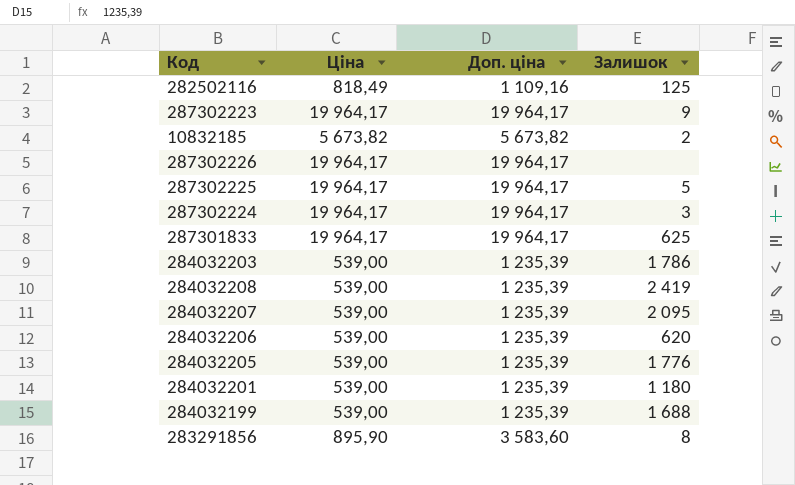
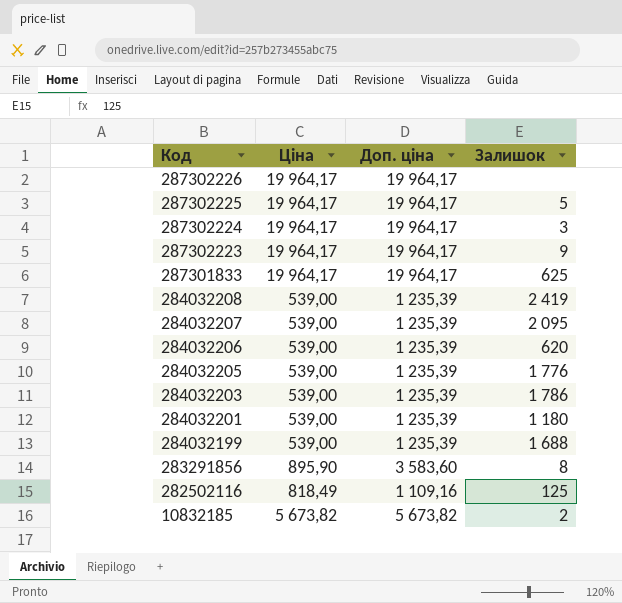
row order: none -> Код descending

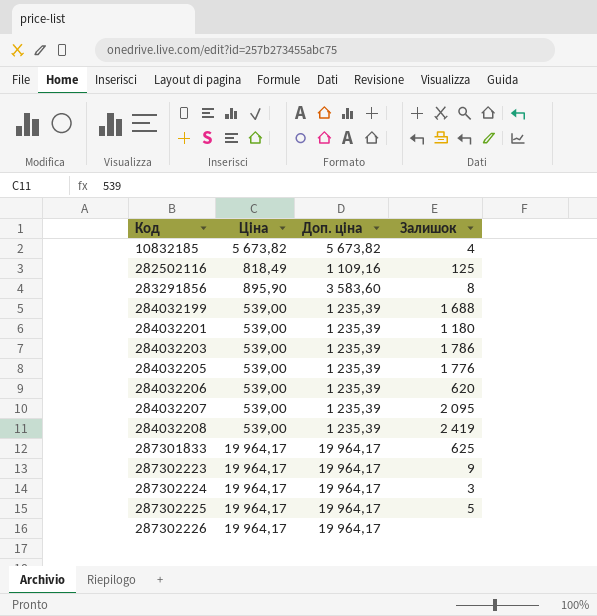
row order: Код descending -> Код ascending
10832185 | Залишок: 2 -> 4

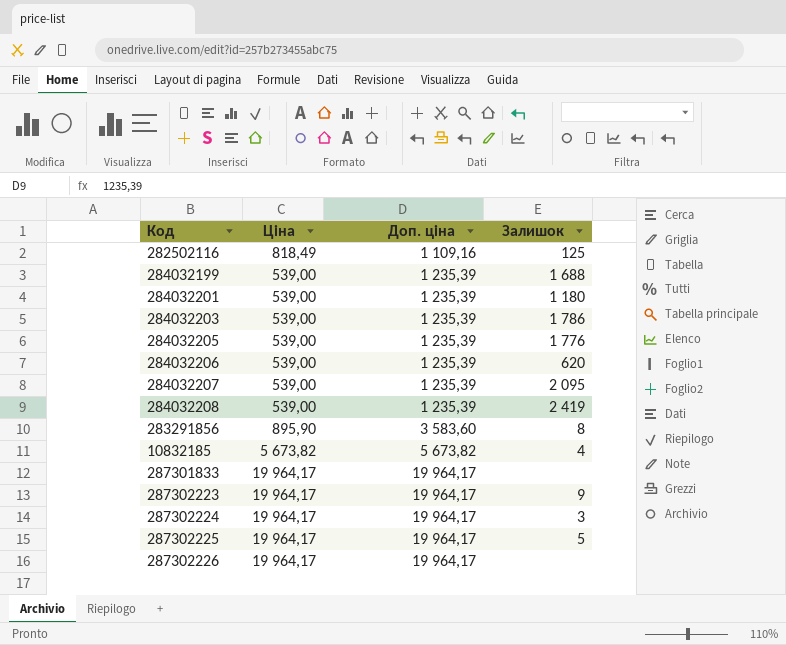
row order: Код ascending -> Доп. ціна ascending
287301833 | Залишок: 625 -> none

